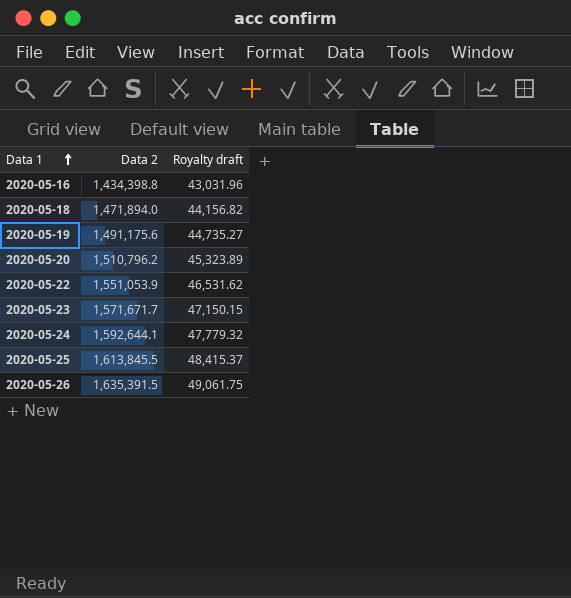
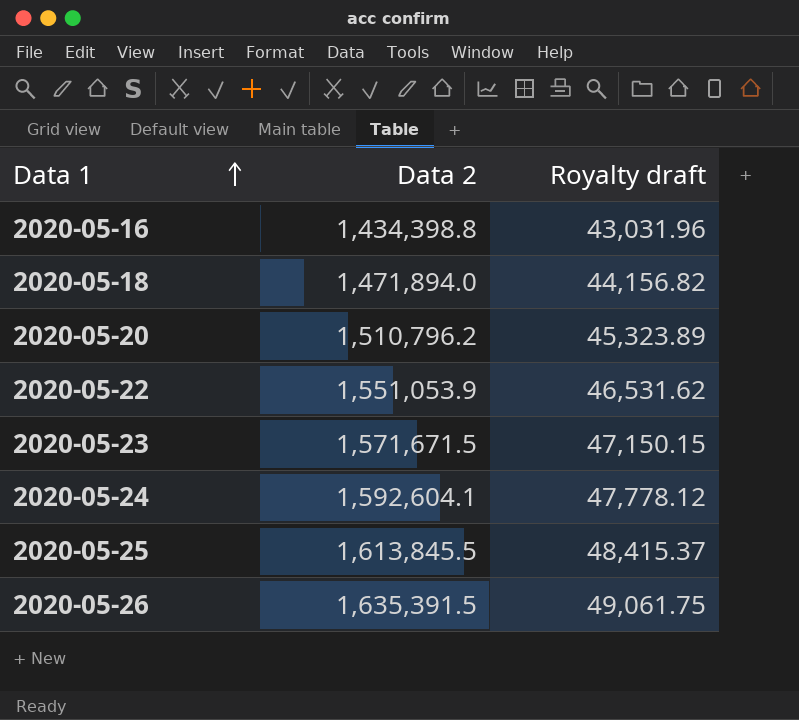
row 2020-05-19: 1,491,175.6 | 44,735.27 -> none
2020-05-23 | Data 2: 1,571,671.7 -> 1,571,671.5
2020-05-24 | Data 2: 1,592,644.1 -> 1,592,604.1
2020-05-24 | Royalty draft: 47,779.32 -> 47,778.12

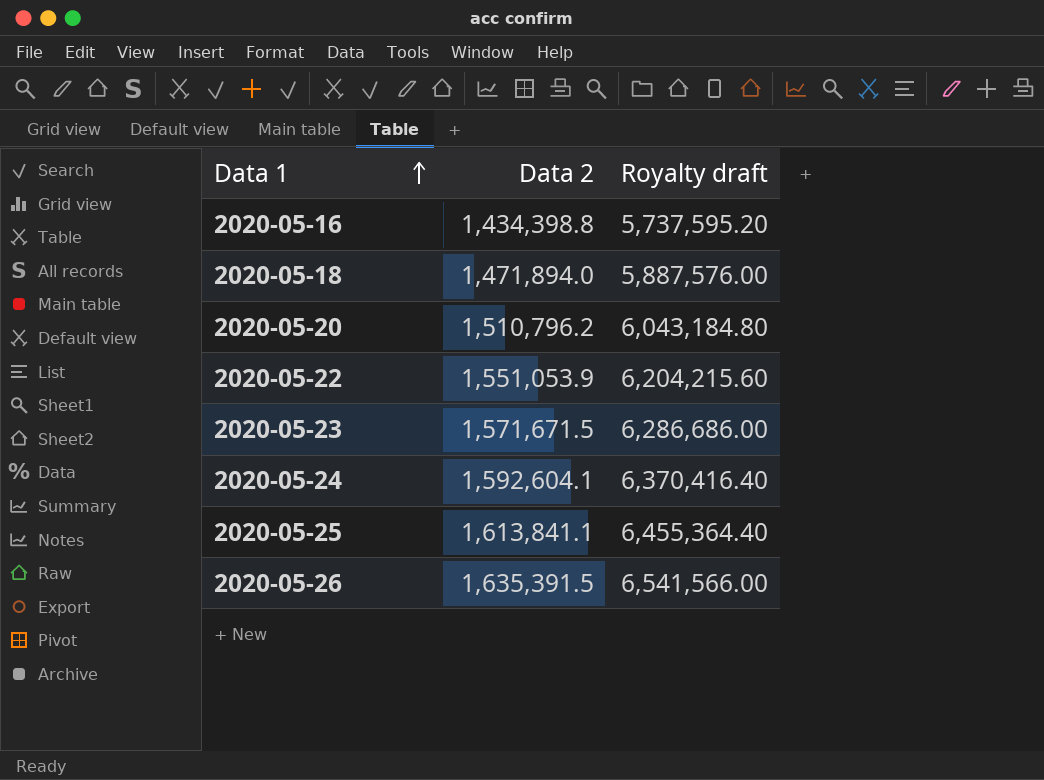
column Royalty draft | formula: [Data 2] * 0.03 -> [Data 2] * 4
2020-05-25 | Data 2: 1,613,845.5 -> 1,613,841.1

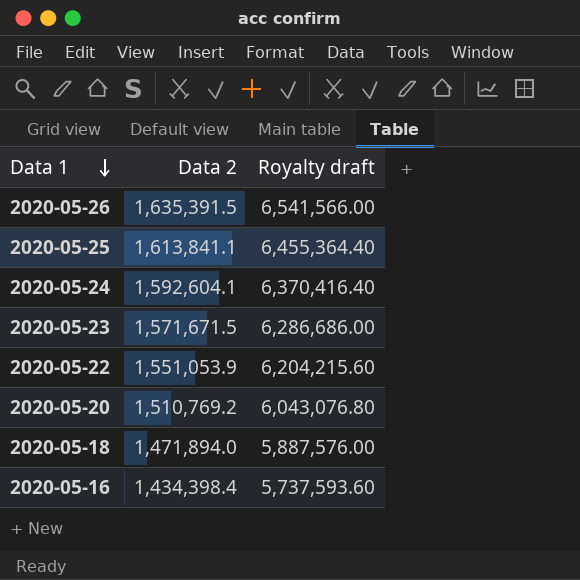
row order: Data 1 ascending -> Data 1 descending
2020-05-20 | Data 2: 1,510,796.2 -> 1,510,769.2
2020-05-20 | Royalty draft: 6,043,184.80 -> 6,043,076.80
2020-05-16 | Data 2: 1,434,398.8 -> 1,434,398.4
2020-05-16 | Royalty draft: 5,737,595.20 -> 5,737,593.60

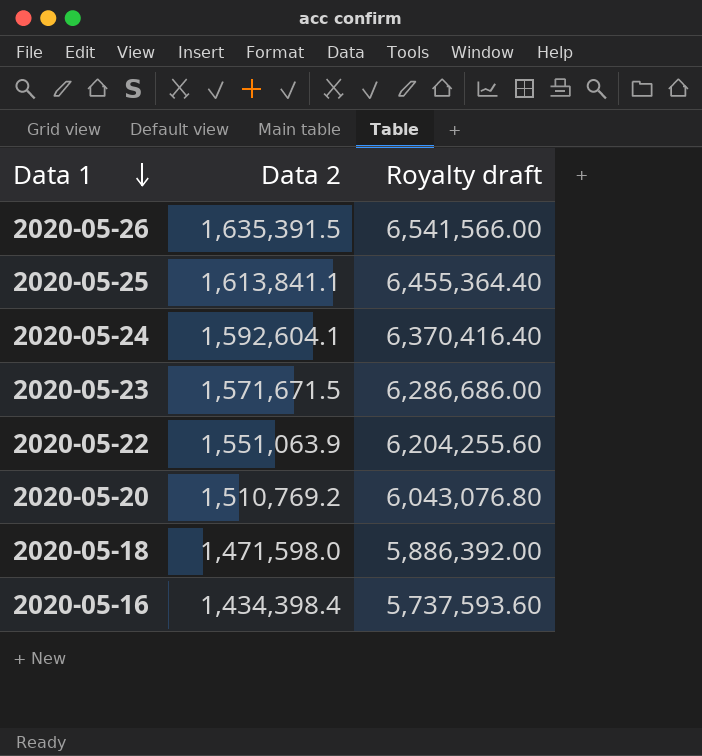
2020-05-22 | Data 2: 1,551,053.9 -> 1,551,063.9
2020-05-22 | Royalty draft: 6,204,215.60 -> 6,204,255.60
2020-05-18 | Data 2: 1,471,894.0 -> 1,471,598.0
2020-05-18 | Royalty draft: 5,887,576.00 -> 5,886,392.00

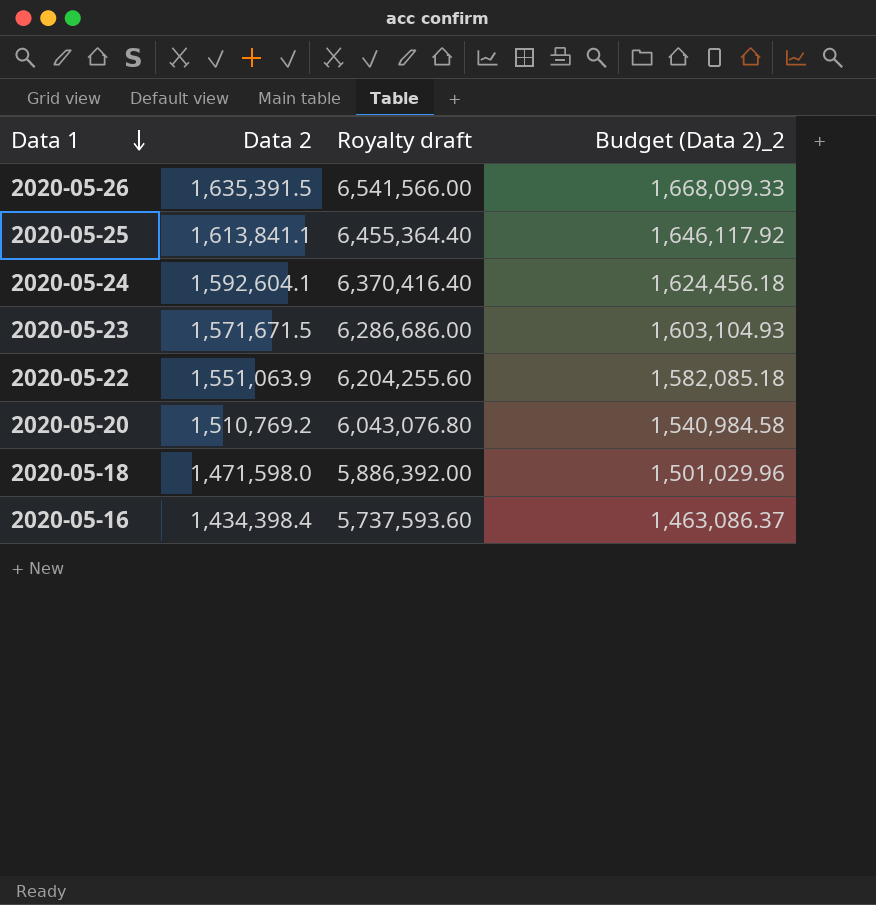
column Budget (Data 2)_2 | formula: none -> [Data 2] * 1.02

